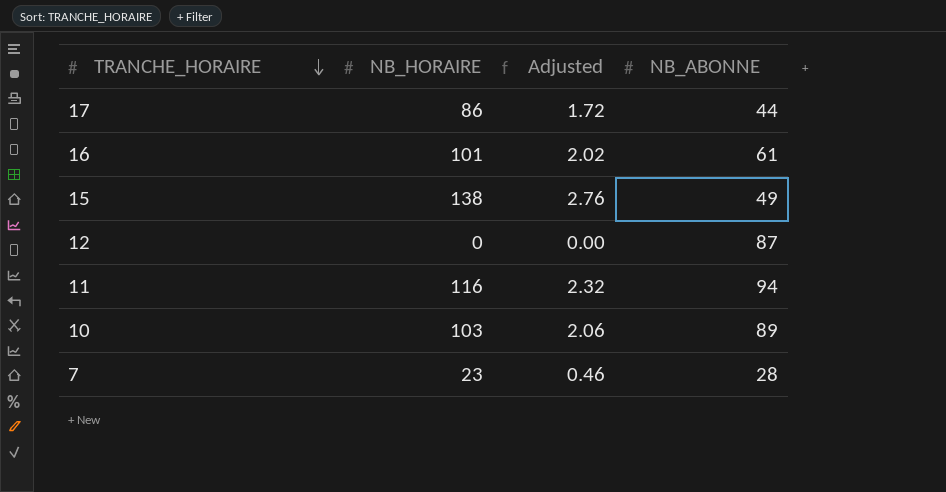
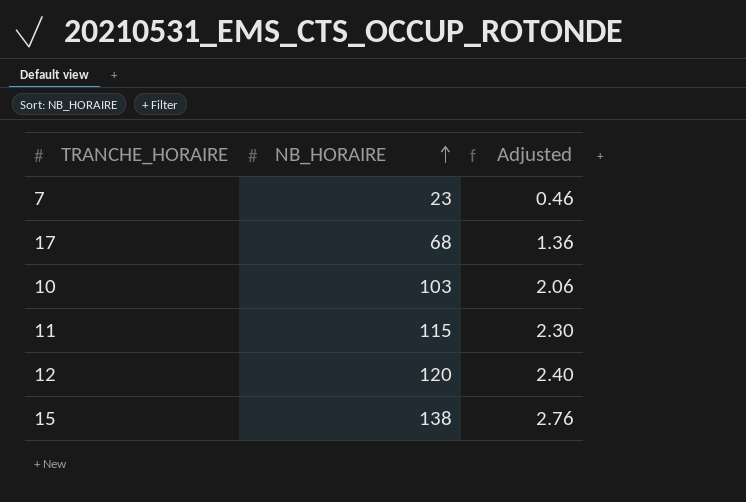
row order: TRANCHE_HORAIRE descending -> NB_HORAIRE ascending
column NB_ABONNE | position: 4 -> none
row 16: 101 | 2.02 | 61 -> none
17 | NB_HORAIRE: 86 -> 68
17 | Adjusted: 1.72 -> 1.36
11 | NB_HORAIRE: 116 -> 115
11 | Adjusted: 2.32 -> 2.30
12 | NB_HORAIRE: 0 -> 120
12 | Adjusted: 0.00 -> 2.40

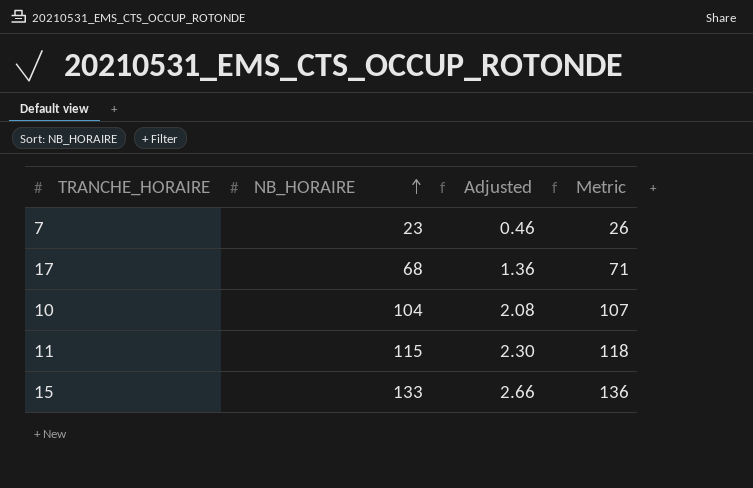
column Metric | formula: none -> [NB_HORAIRE] + 3
row 12: 120 | 2.40 -> none
10 | NB_HORAIRE: 103 -> 104
10 | Adjusted: 2.06 -> 2.08
15 | NB_HORAIRE: 138 -> 133
15 | Adjusted: 2.76 -> 2.66

